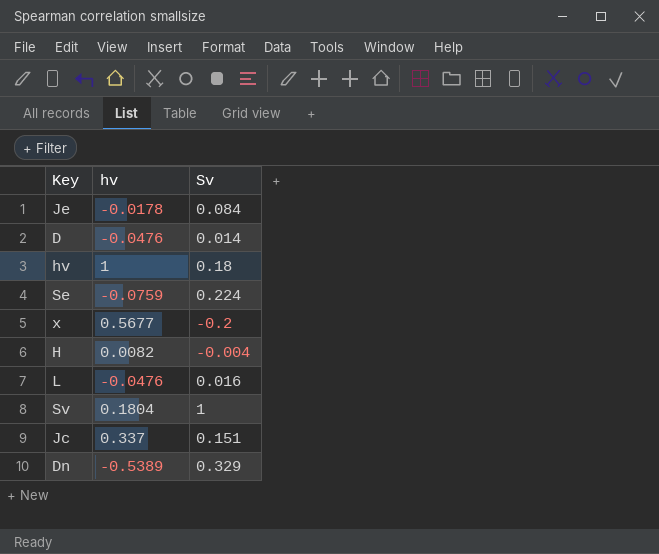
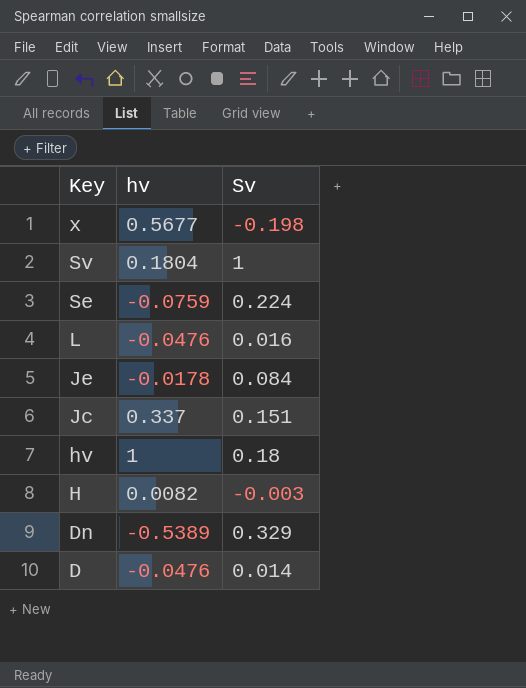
row order: none -> Key descending
x | Sv: -0.2 -> -0.198
H | Sv: -0.004 -> -0.003

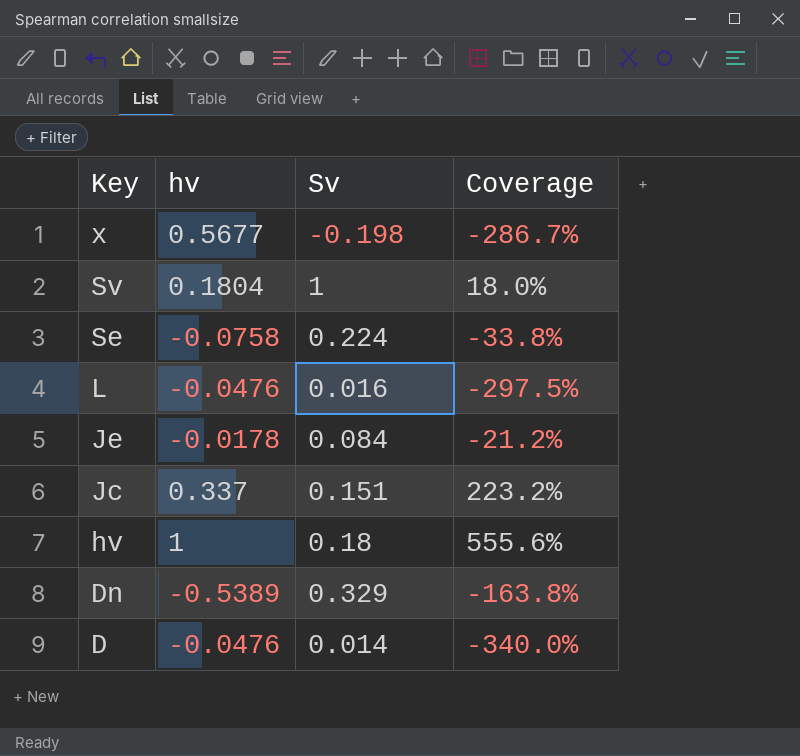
column Coverage | formula: none -> [hv] / [Sv]
row H: 0.0082 | -0.003 -> none
Se | hv: -0.0759 -> -0.0758

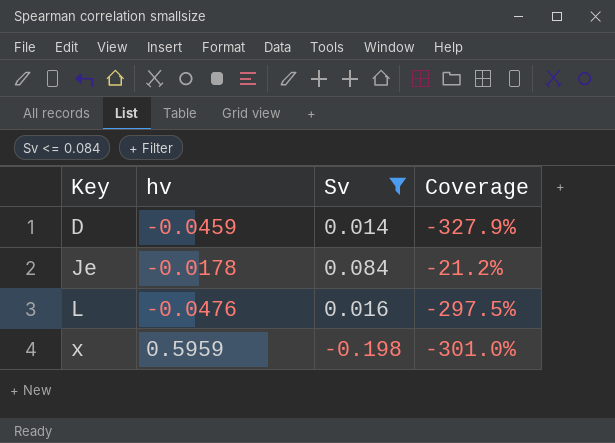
filter: none -> Sv <= 0.084
row order: Key descending -> Key ascending
D | hv: -0.0476 -> -0.0459
D | Coverage: -340.0% -> -327.9%
x | hv: 0.5677 -> 0.5959
x | Coverage: -286.7% -> -301.0%

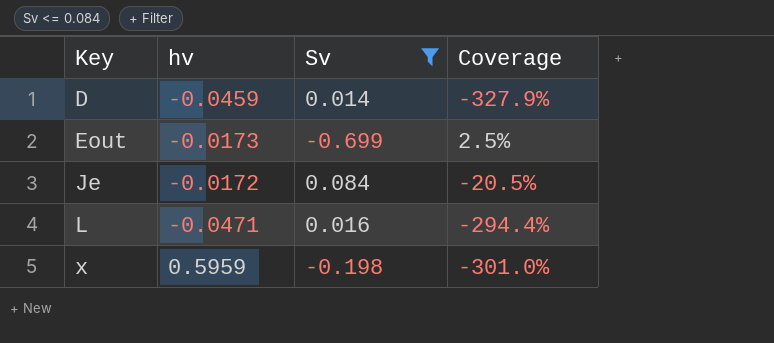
row Eout: none -> -0.0173 | -0.699 | 2.5%
Je | hv: -0.0178 -> -0.0172
Je | Coverage: -21.2% -> -20.5%
L | hv: -0.0476 -> -0.0471
L | Coverage: -297.5% -> -294.4%

